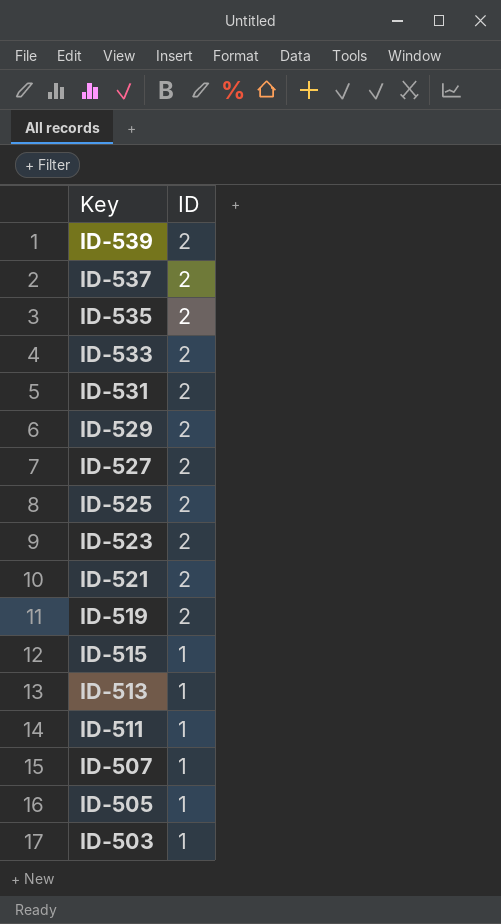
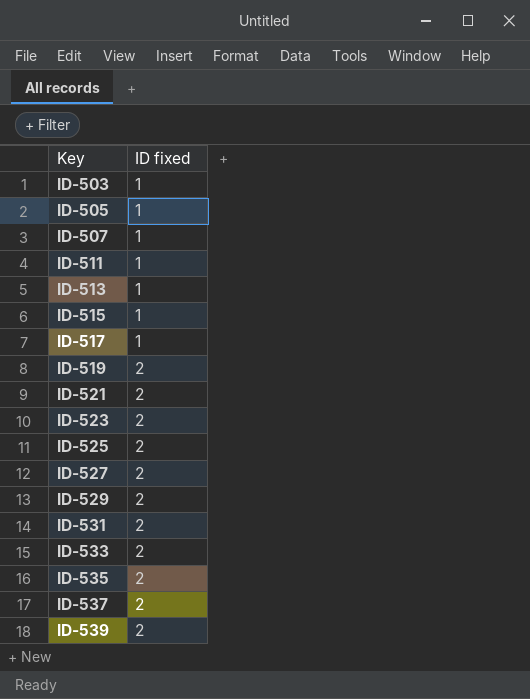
row order: Key descending -> Key ascending
column name: ID -> ID fixed
row ID-517: none -> 1

